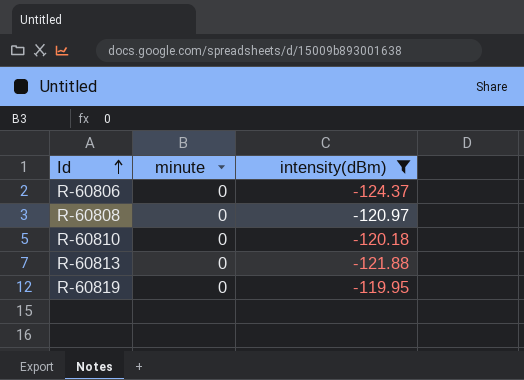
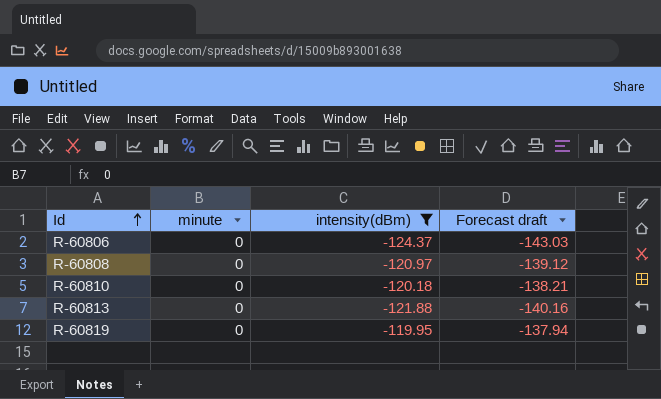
column Forecast draft | formula: none -> [intensity(dBm)] * 1.15

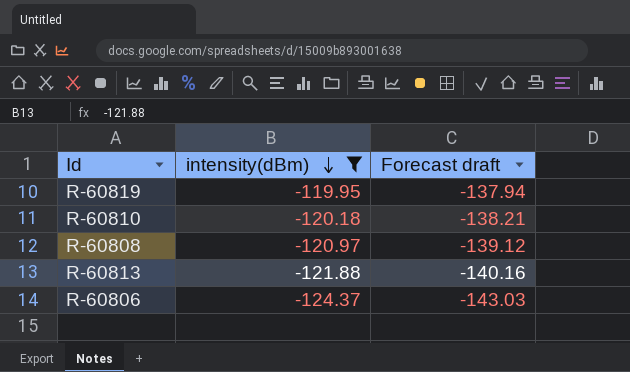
row order: Id ascending -> intensity(dBm) descending
column minute | position: 2 -> none

